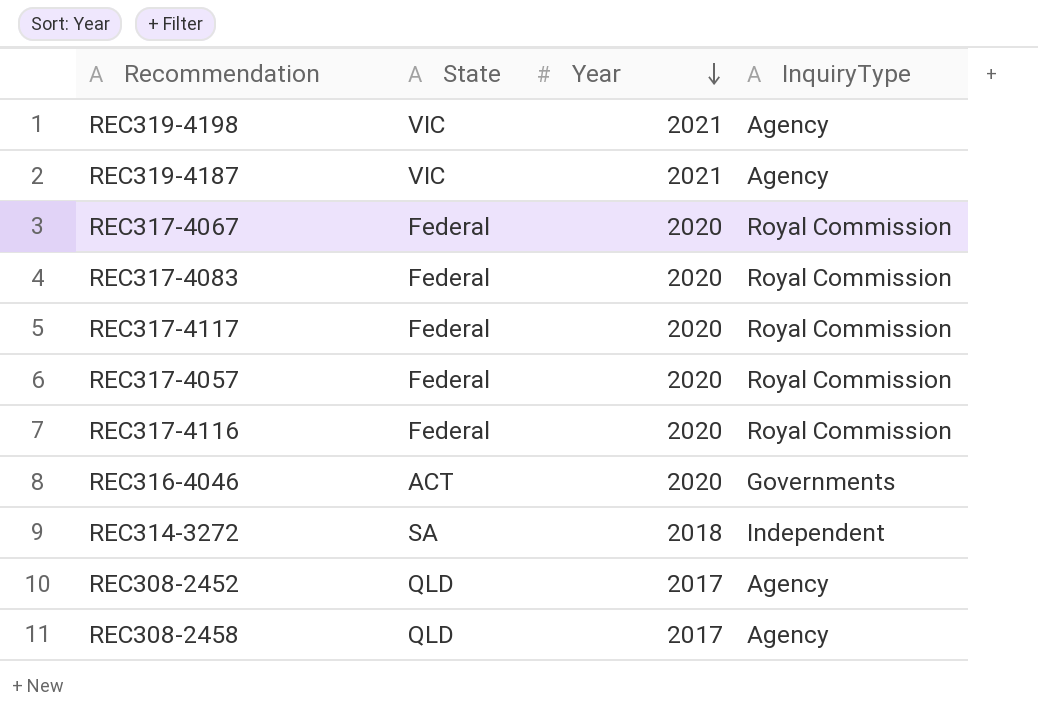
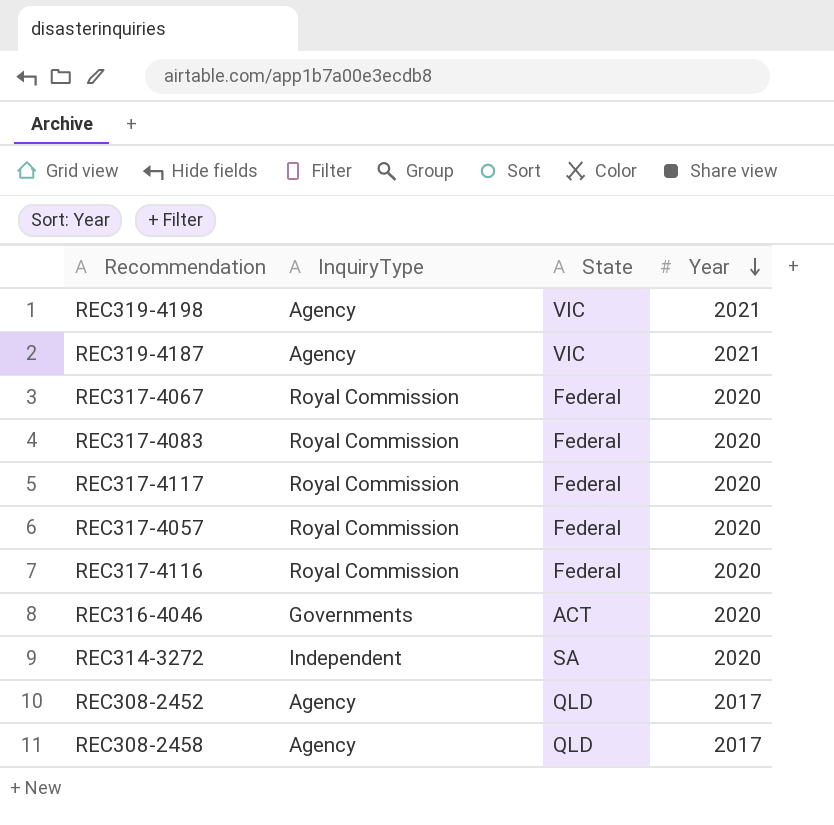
column InquiryType | position: 4 -> 2
REC314-3272 | Year: 2018 -> 2020

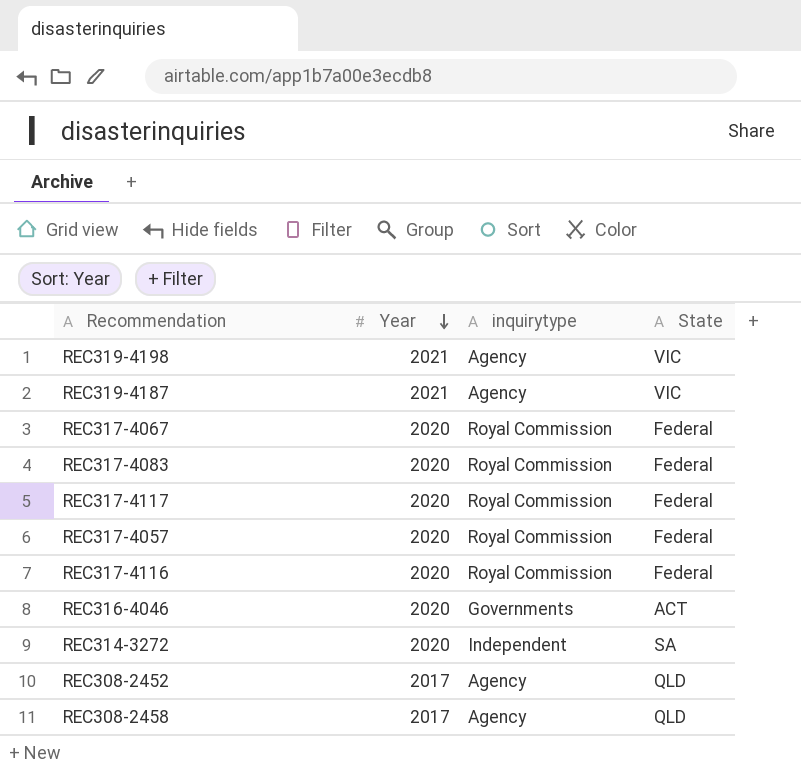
column Year | position: 4 -> 2
column name: InquiryType -> inquirytype

